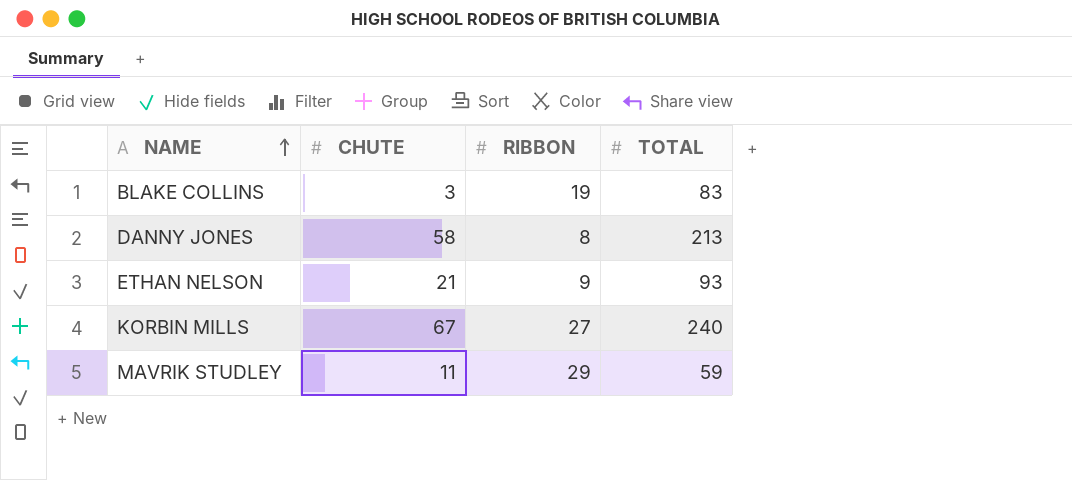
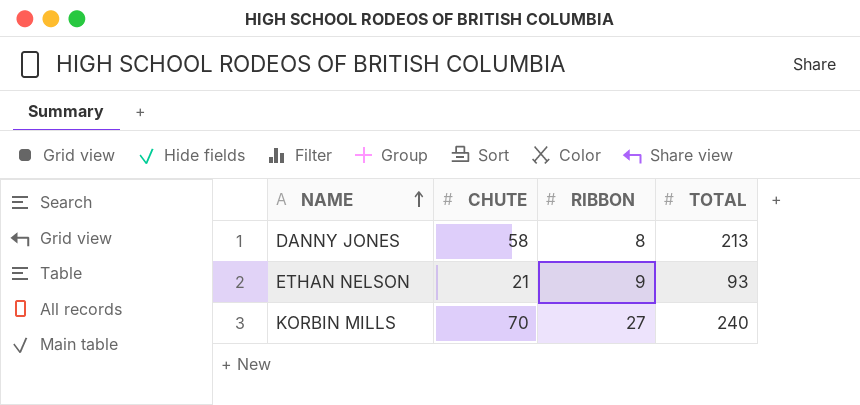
row BLAKE COLLINS: 3 | 19 | 83 -> none
row MAVRIK STUDLEY: 11 | 29 | 59 -> none
KORBIN MILLS | CHUTE: 67 -> 70

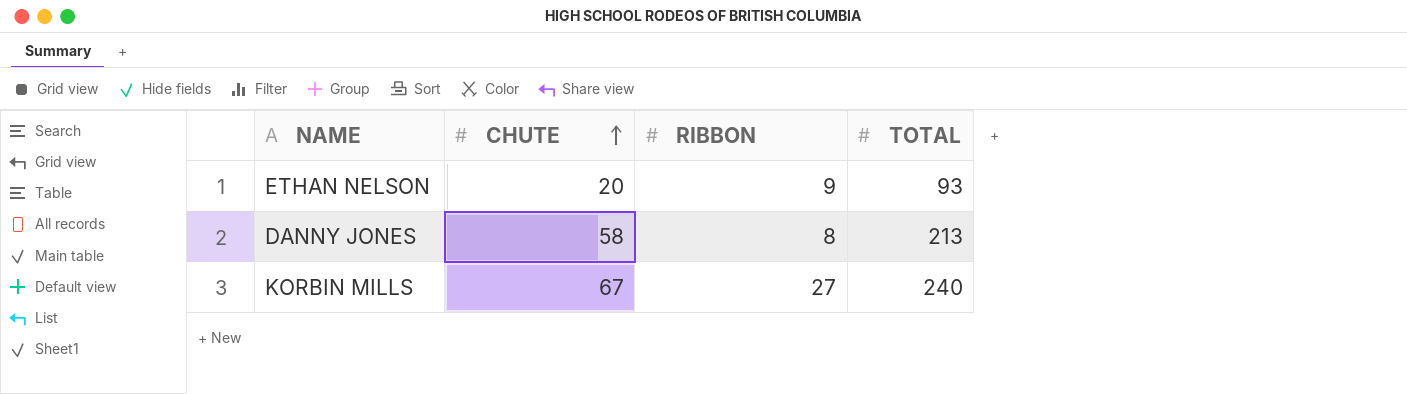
row order: NAME ascending -> CHUTE ascending
ETHAN NELSON | CHUTE: 21 -> 20
KORBIN MILLS | CHUTE: 70 -> 67

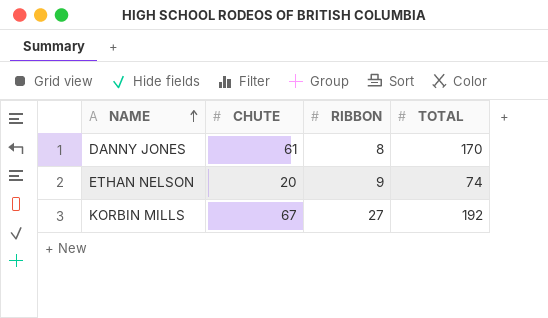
row order: CHUTE ascending -> NAME ascending
DANNY JONES | CHUTE: 58 -> 61
DANNY JONES | TOTAL: 213 -> 170
ETHAN NELSON | TOTAL: 93 -> 74
KORBIN MILLS | TOTAL: 240 -> 192

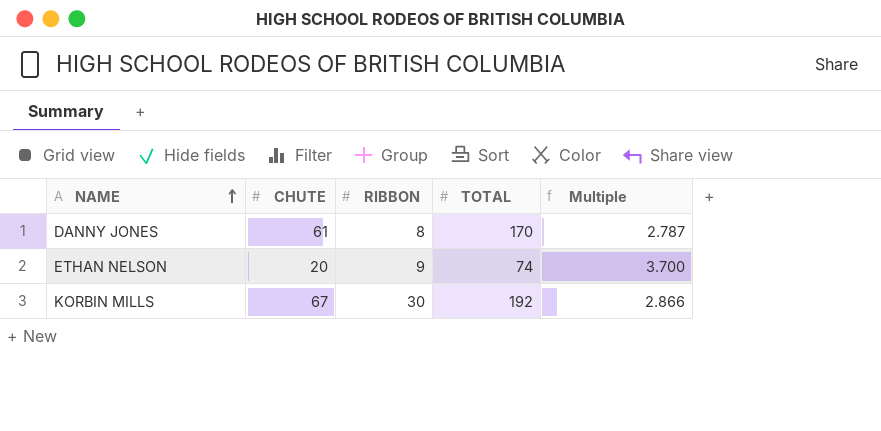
column Multiple | formula: none -> [TOTAL] / [CHUTE]
KORBIN MILLS | RIBBON: 27 -> 30

